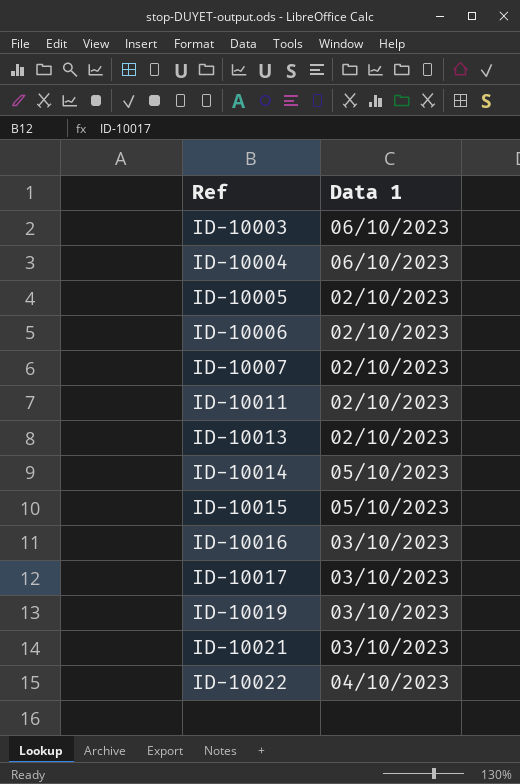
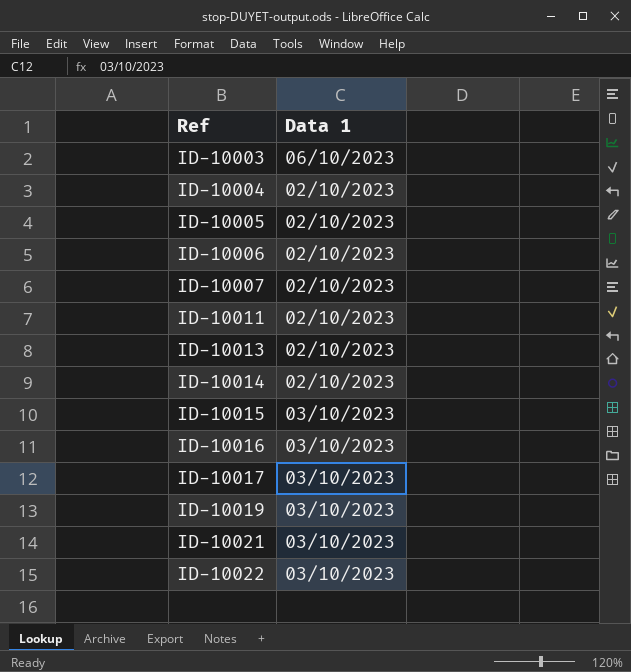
ID-10004 | Data 1: 06/10/2023 -> 02/10/2023
ID-10014 | Data 1: 05/10/2023 -> 02/10/2023
ID-10015 | Data 1: 05/10/2023 -> 03/10/2023
ID-10022 | Data 1: 04/10/2023 -> 03/10/2023

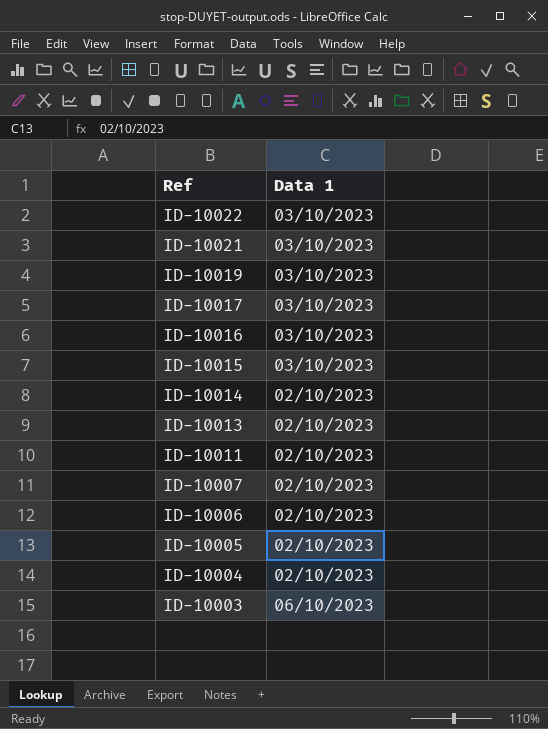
row order: Ref ascending -> Ref descending

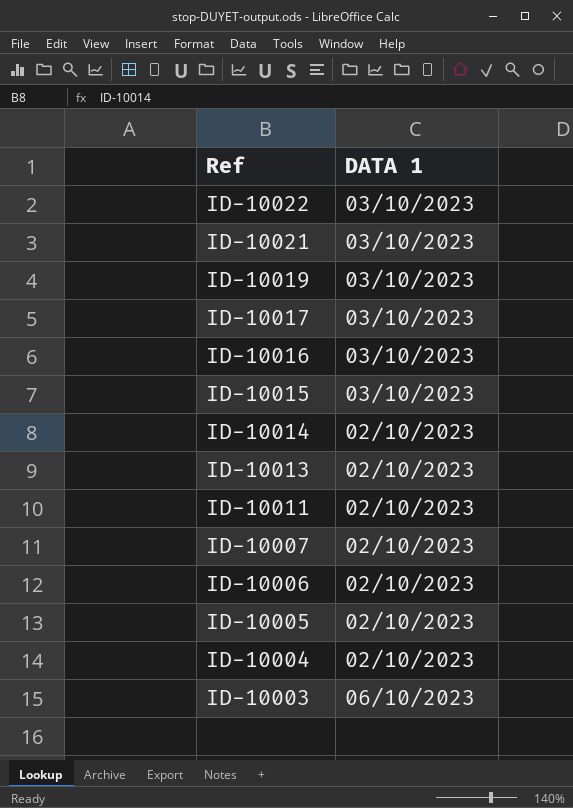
column name: Data 1 -> DATA 1

